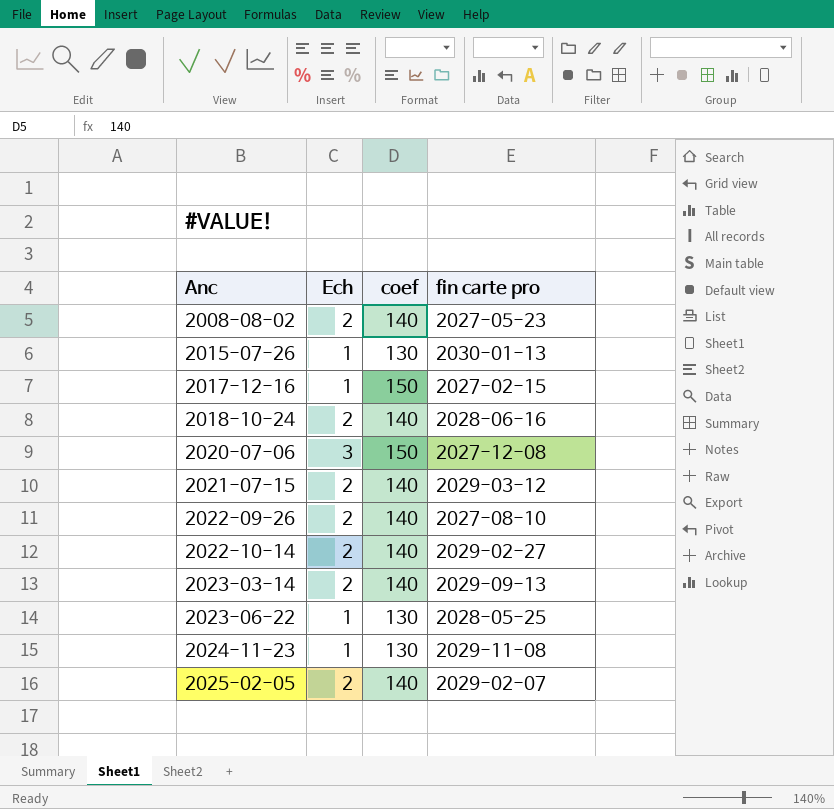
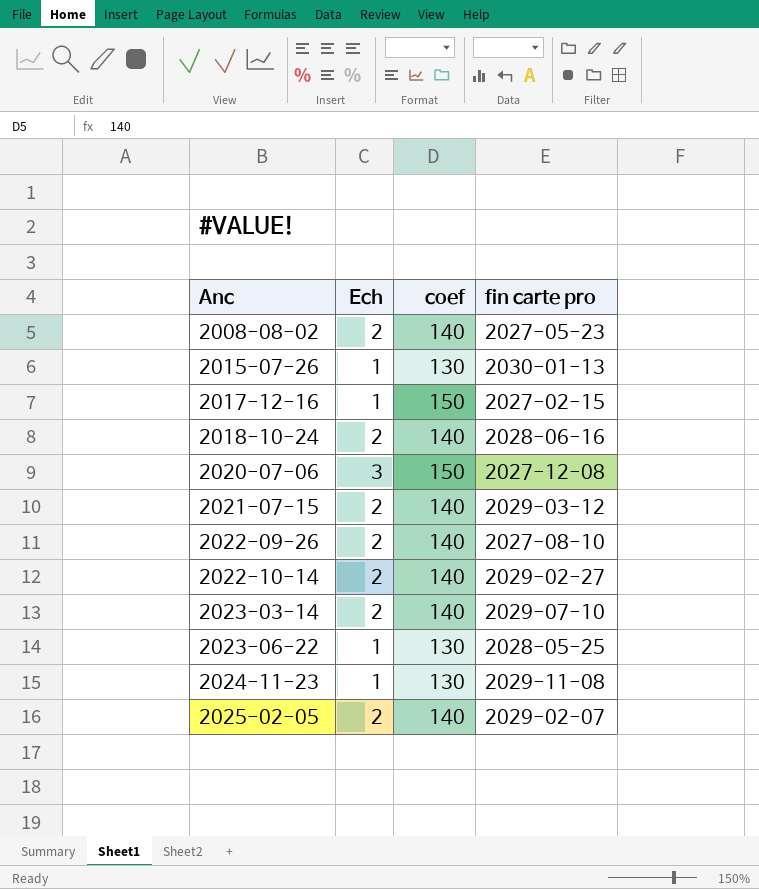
2023-03-14 | fin carte pro: 2029-09-13 -> 2029-07-10

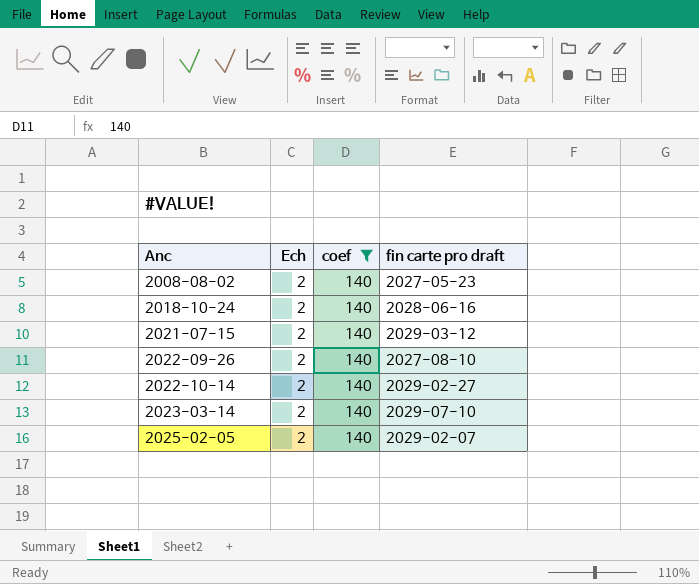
filter: none -> coef = 140
column name: fin carte pro -> fin carte pro draft

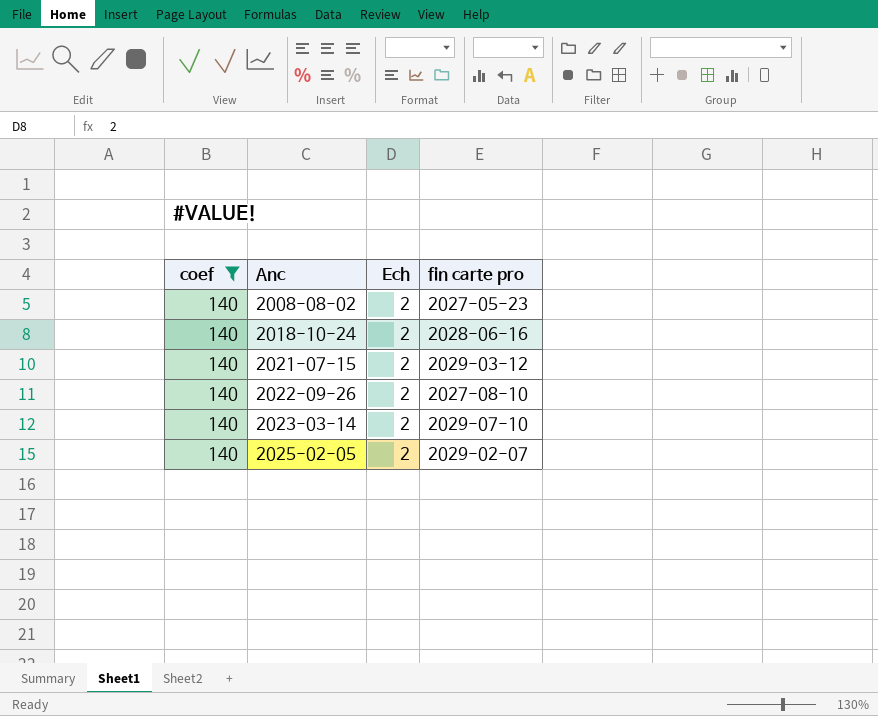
column coef | position: 3 -> 1
column name: fin carte pro draft -> fin carte pro
row 2022-10-14: 2 | 140 | 2029-02-27 -> none

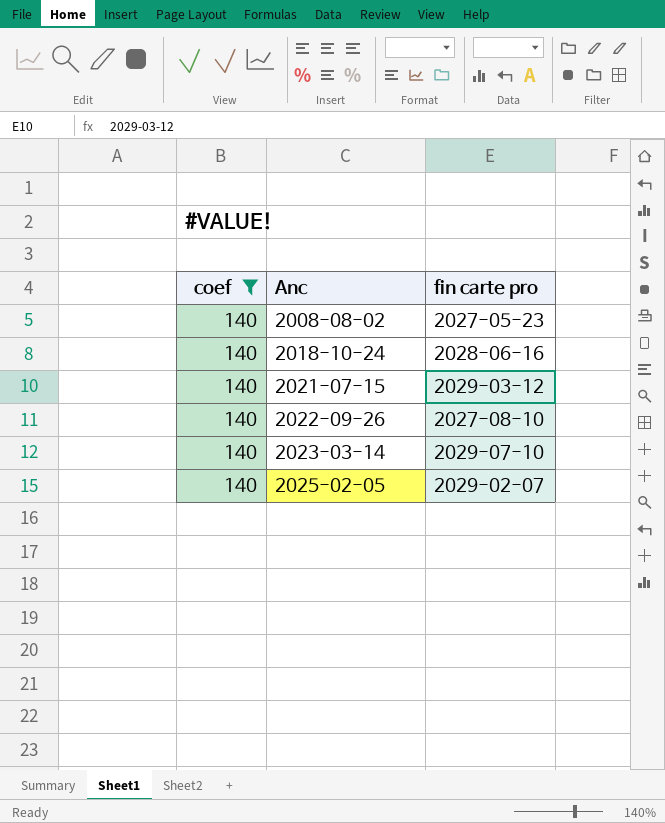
column Ech | position: 3 -> none

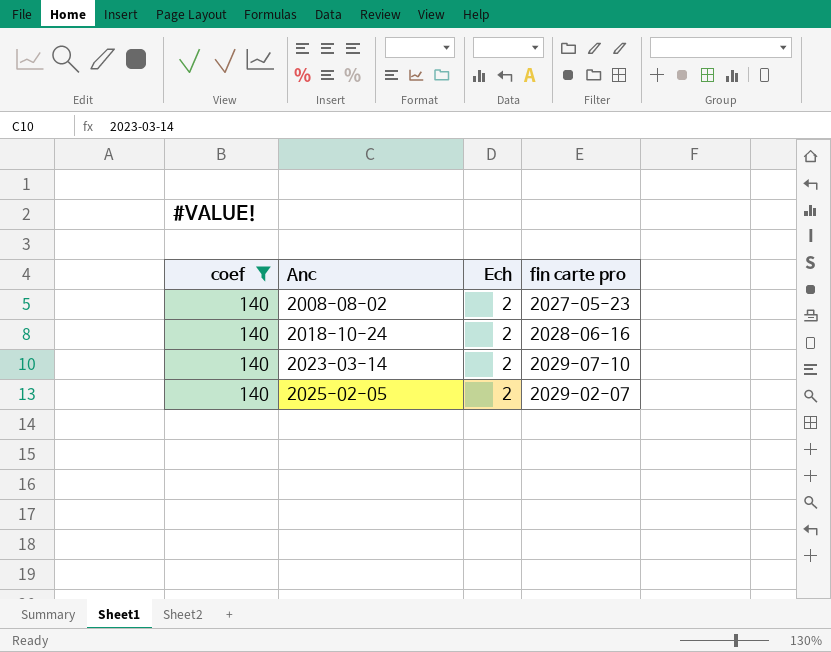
column Ech | position: none -> 3
row 2021-07-15: 140 | 2029-03-12 -> none
row 2022-09-26: 140 | 2027-08-10 -> none

